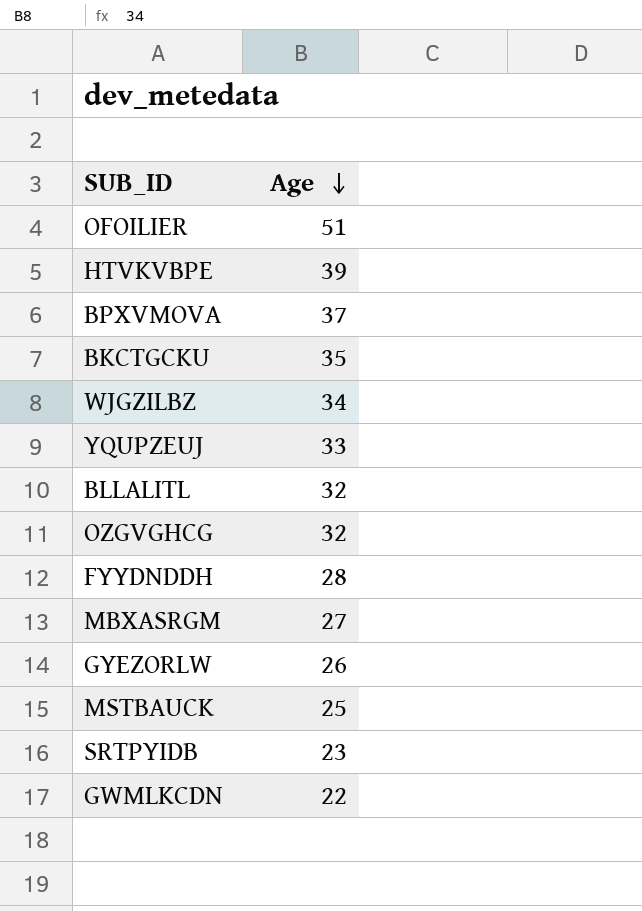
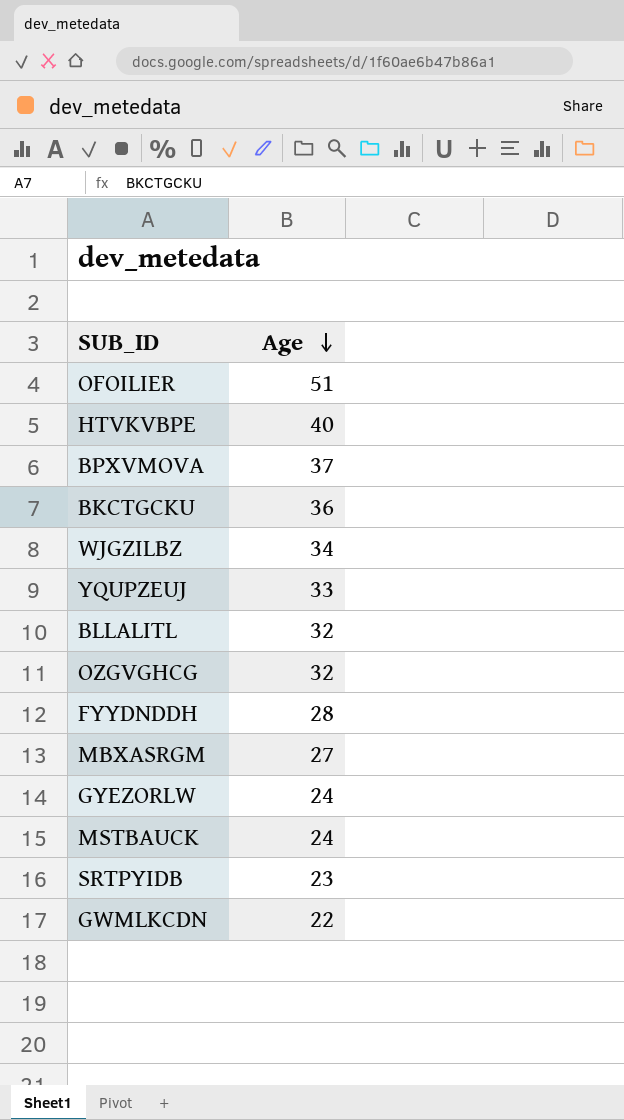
HTVKVBPE | Age: 39 -> 40
BKCTGCKU | Age: 35 -> 36
GYEZORLW | Age: 26 -> 24
MSTBAUCK | Age: 25 -> 24

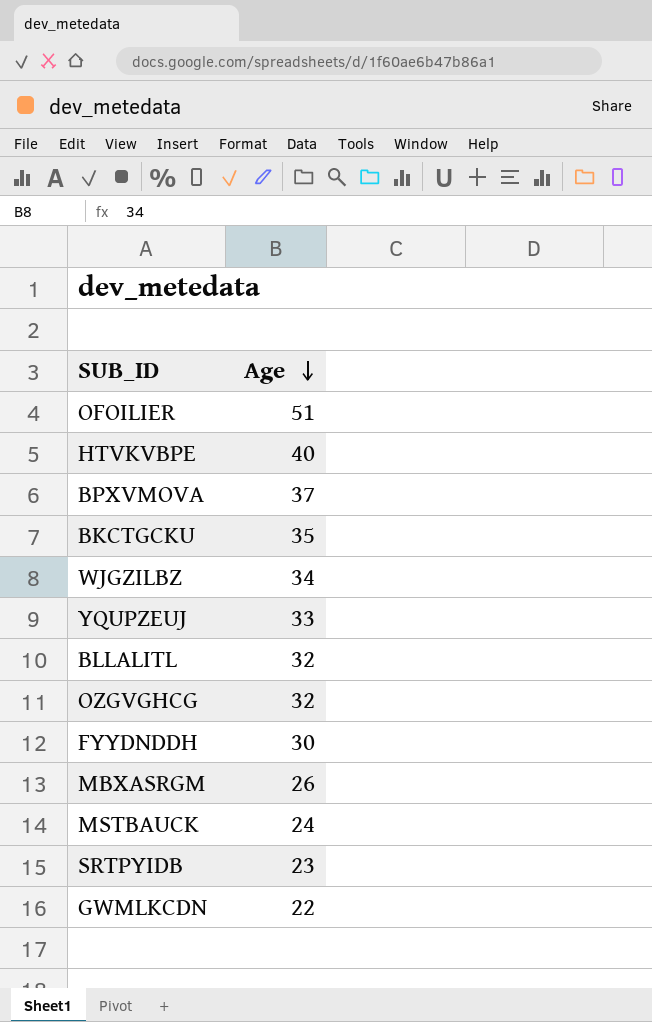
row GYEZORLW: 24 -> none
BKCTGCKU | Age: 36 -> 35
FYYDNDDH | Age: 28 -> 30
MBXASRGM | Age: 27 -> 26

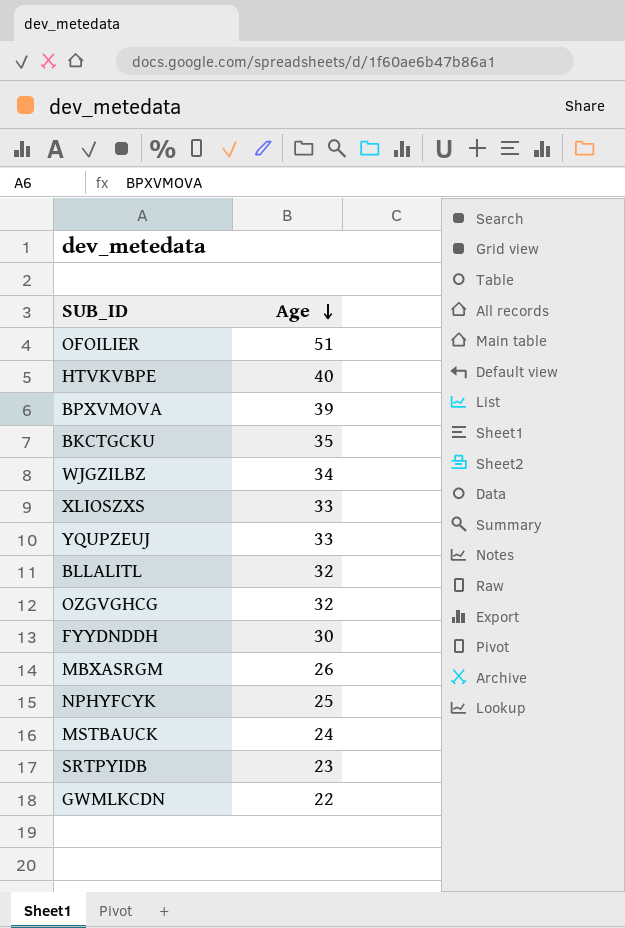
BPXVMOVA | Age: 37 -> 39
row XLIOSZXS: none -> 33
row NPHYFCYK: none -> 25

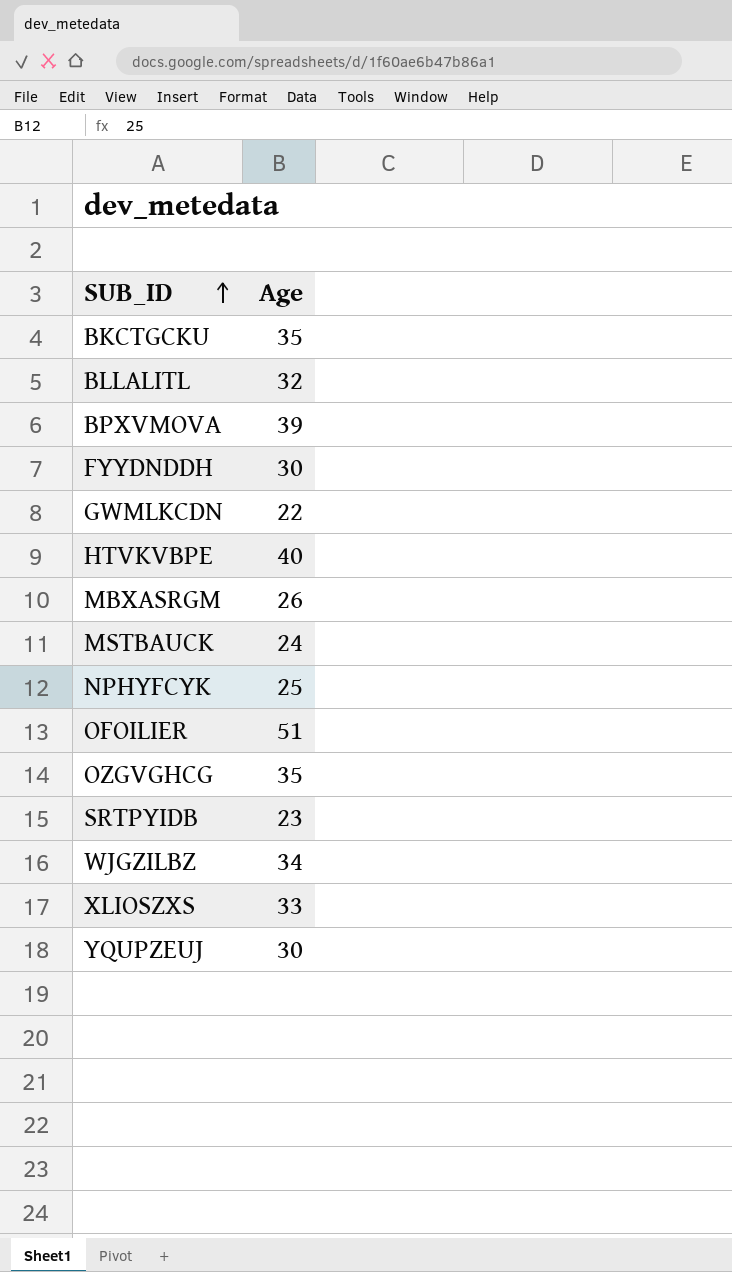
row order: Age descending -> SUB_ID ascending
OZGVGHCG | Age: 32 -> 35
YQUPZEUJ | Age: 33 -> 30

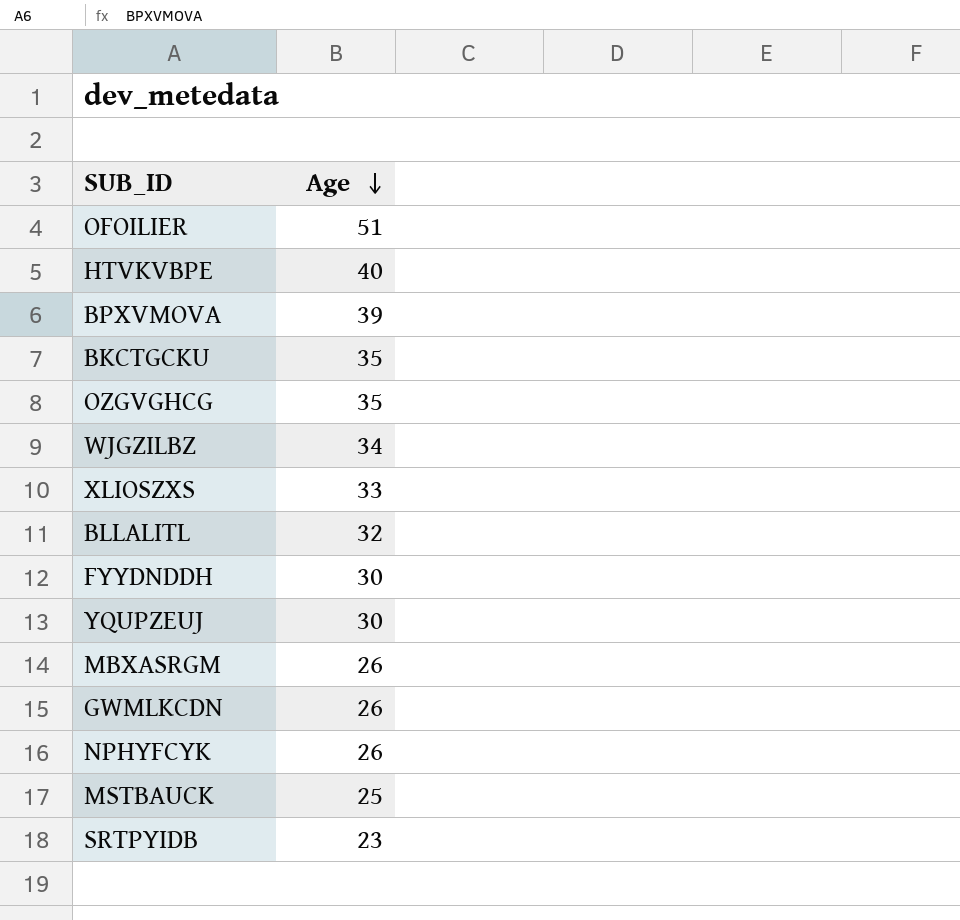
row order: SUB_ID ascending -> Age descending
GWMLKCDN | Age: 22 -> 26
NPHYFCYK | Age: 25 -> 26
MSTBAUCK | Age: 24 -> 25

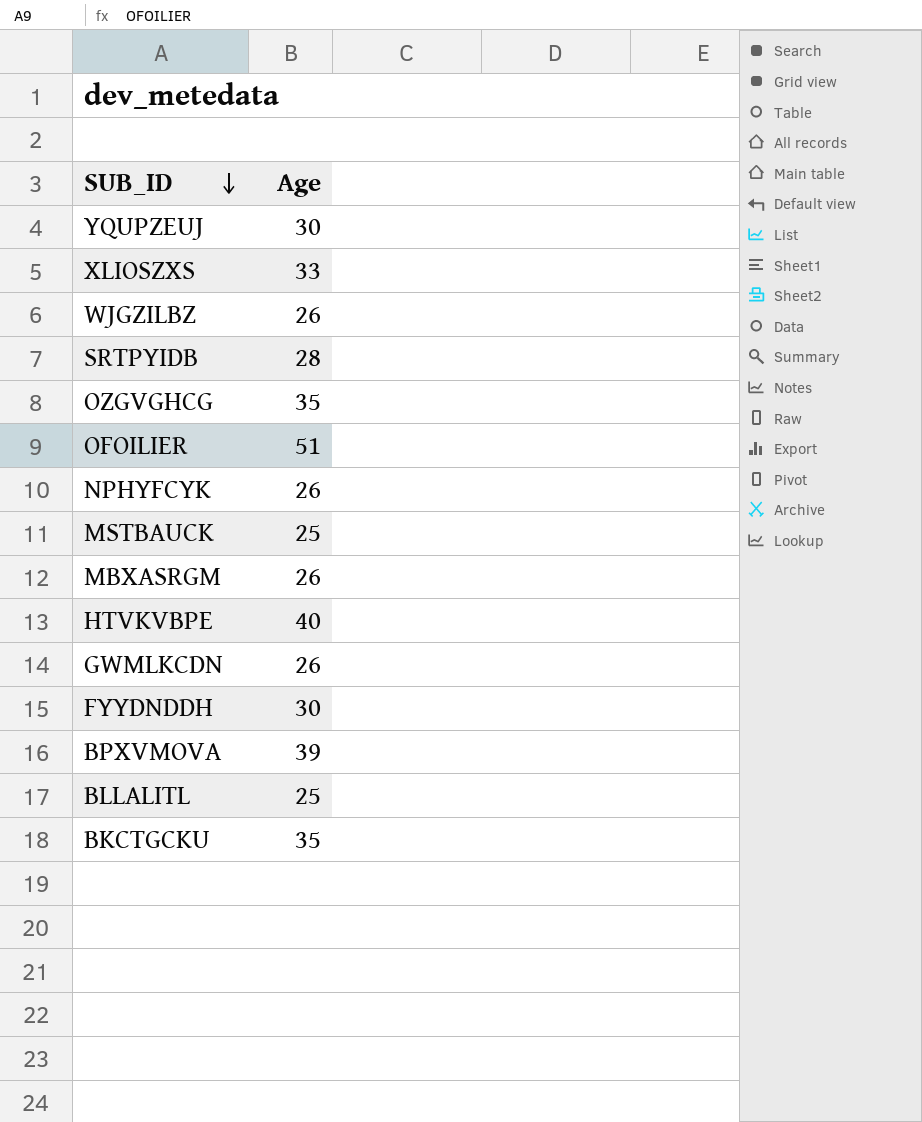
row order: Age descending -> SUB_ID descending
WJGZILBZ | Age: 34 -> 26
SRTPYIDB | Age: 23 -> 28
BLLALITL | Age: 32 -> 25

